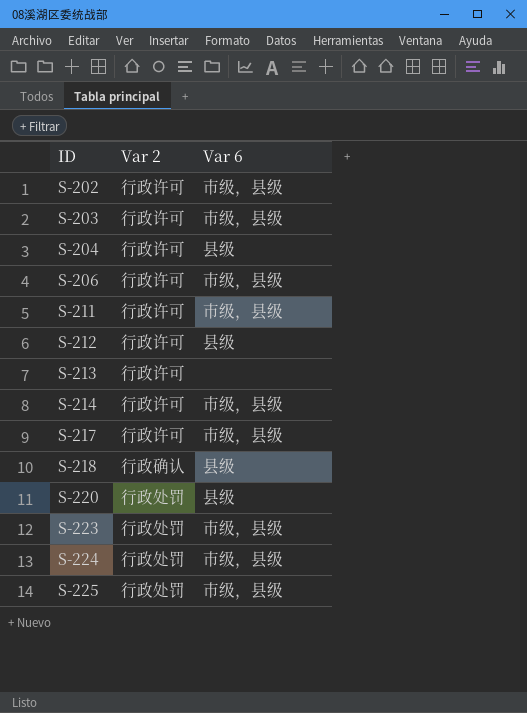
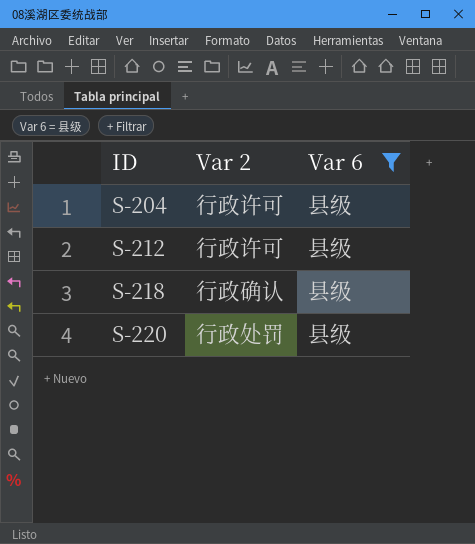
filter: none -> Var 6 = 县级

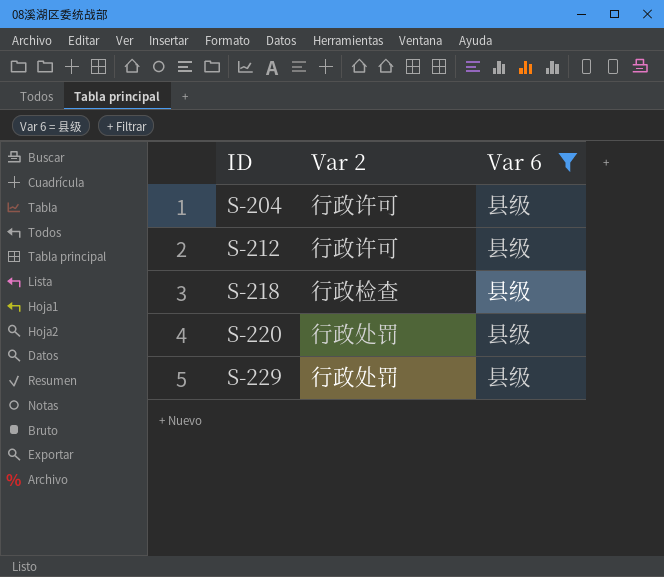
S-218 | Var 2: 行政确认 -> 行政检查
row S-229: none -> 行政处罚 | 县级

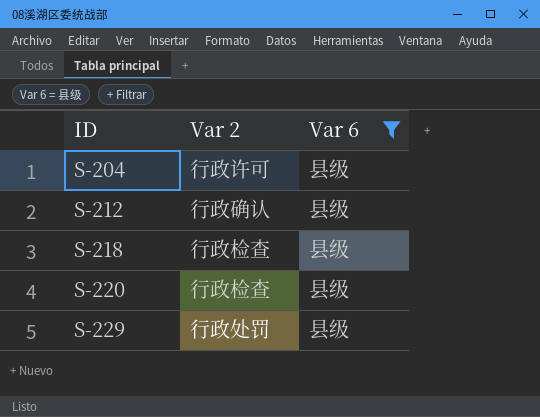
S-212 | Var 2: 行政许可 -> 行政确认
S-220 | Var 2: 行政处罚 -> 行政检查

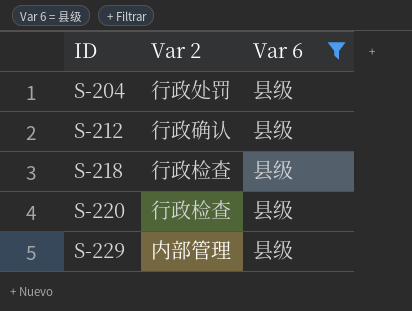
S-204 | Var 2: 行政许可 -> 行政处罚
S-229 | Var 2: 行政处罚 -> 内部管理

